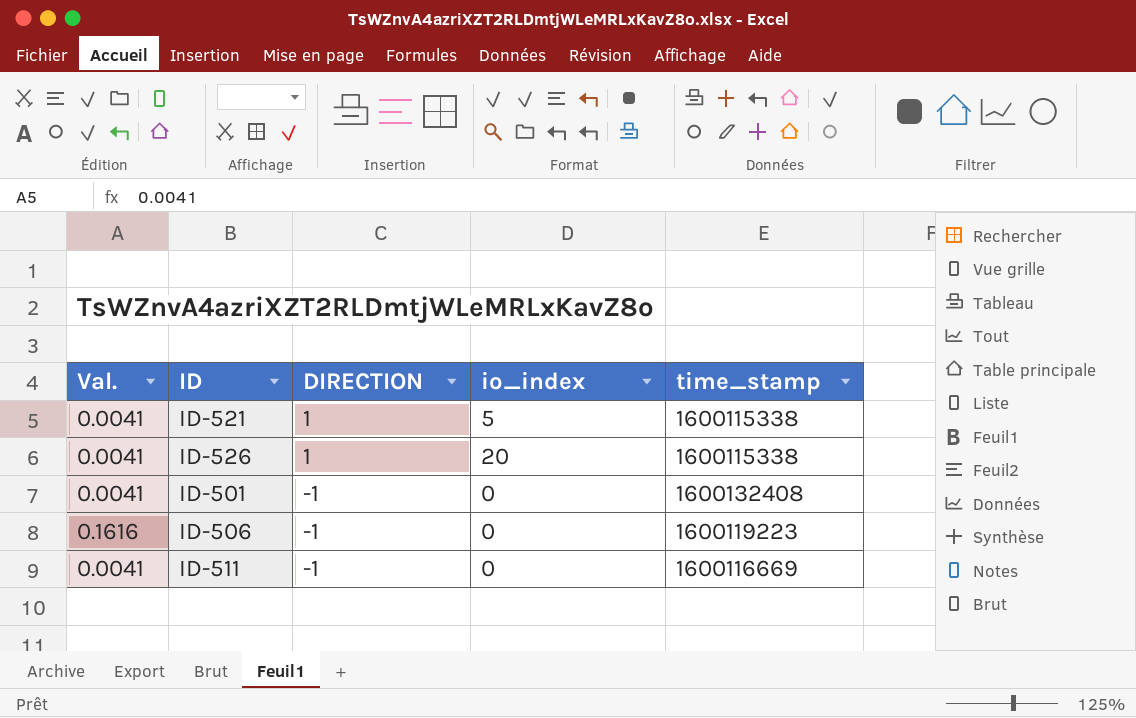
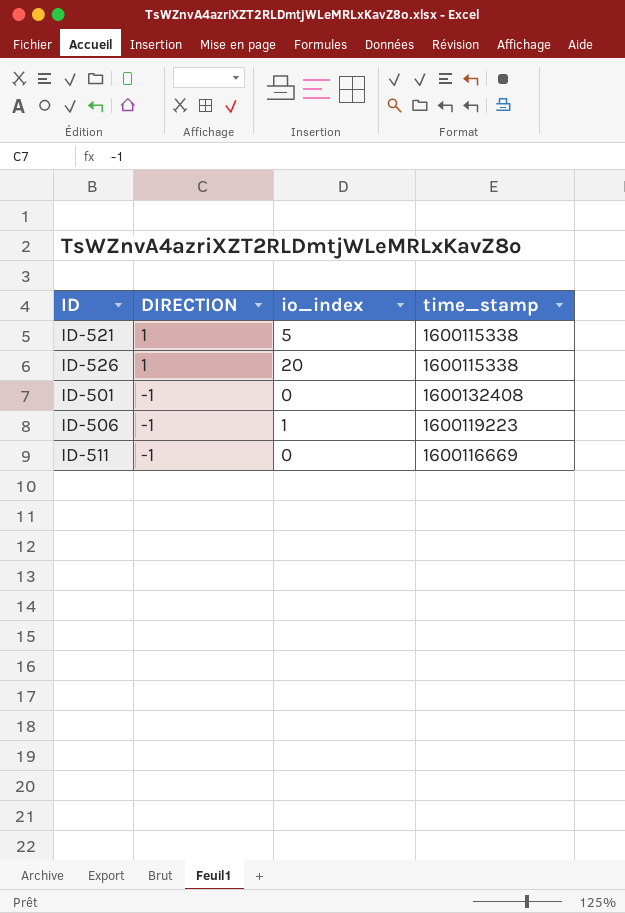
column Val. | position: 1 -> none
ID-506 | io_index: 0 -> 1

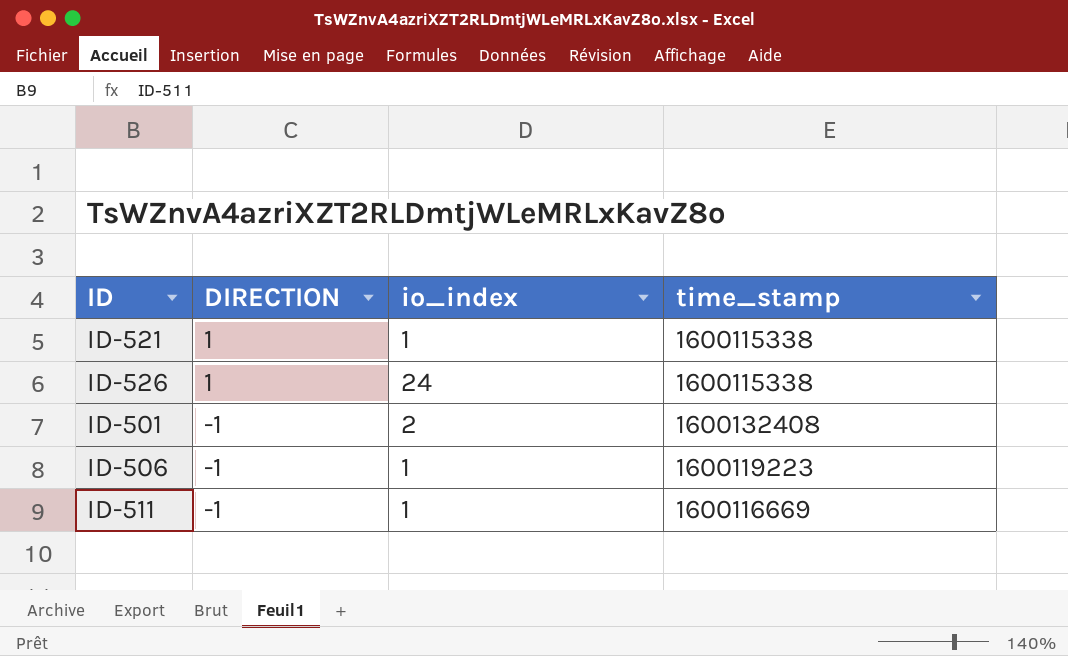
ID-521 | io_index: 5 -> 1
ID-526 | io_index: 20 -> 24
ID-501 | io_index: 0 -> 2
ID-511 | io_index: 0 -> 1

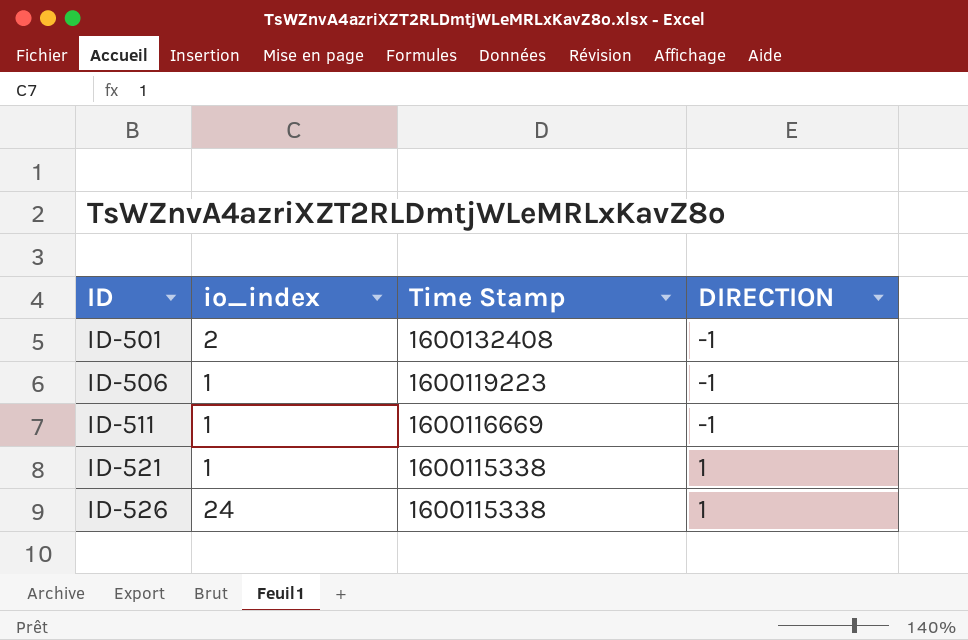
row order: DIRECTION descending -> ID ascending
column name: time_stamp -> Time Stamp
column DIRECTION | position: 2 -> 4

